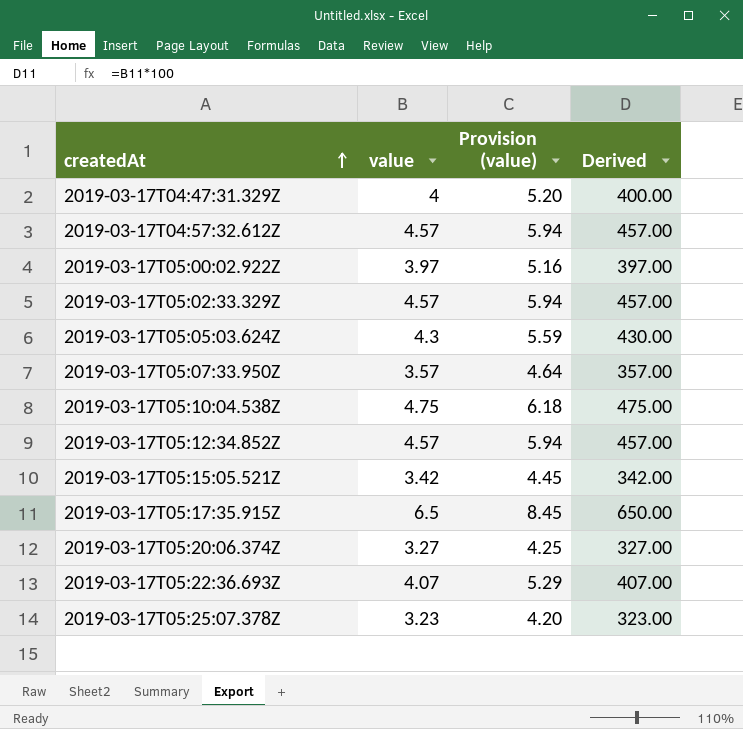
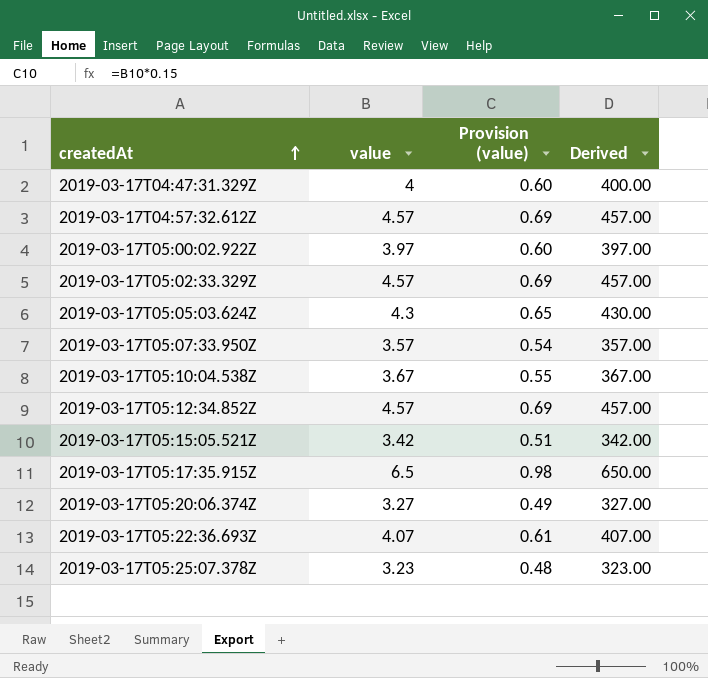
column Provision (value) | formula: [value] * 1.3 -> [value] * 0.15
2019-03-17T05:10:04.538Z | value: 4.75 -> 3.67
2019-03-17T05:10:04.538Z | Derived: 475.00 -> 367.00

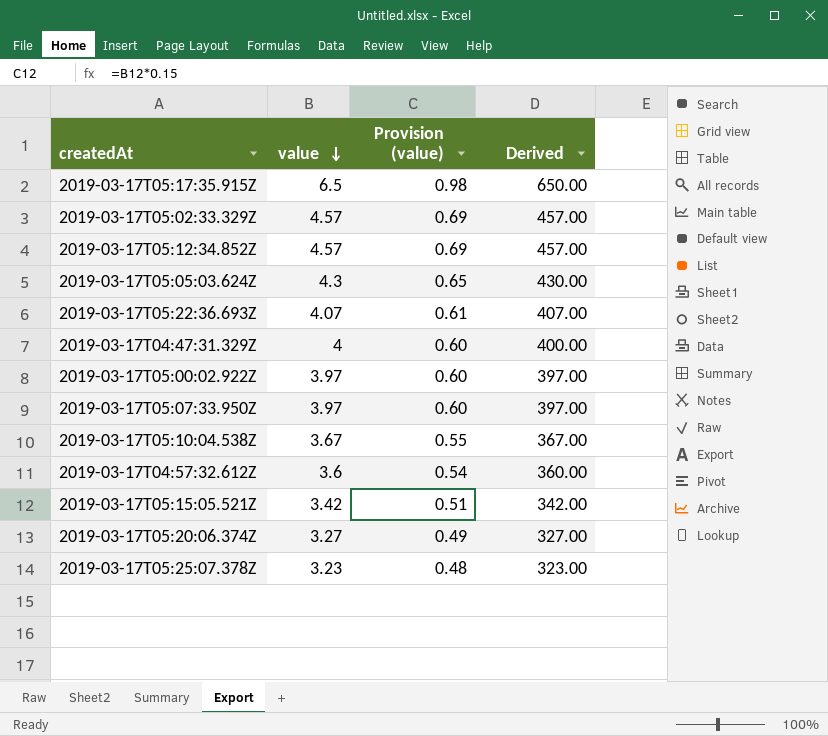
row order: createdAt ascending -> value descending
2019-03-17T05:07:33.950Z | value: 3.57 -> 3.97
2019-03-17T05:07:33.950Z | Provision (value): 0.54 -> 0.60
2019-03-17T05:07:33.950Z | Derived: 357.00 -> 397.00
2019-03-17T04:57:32.612Z | value: 4.57 -> 3.6
2019-03-17T04:57:32.612Z | Provision (value): 0.69 -> 0.54
2019-03-17T04:57:32.612Z | Derived: 457.00 -> 360.00

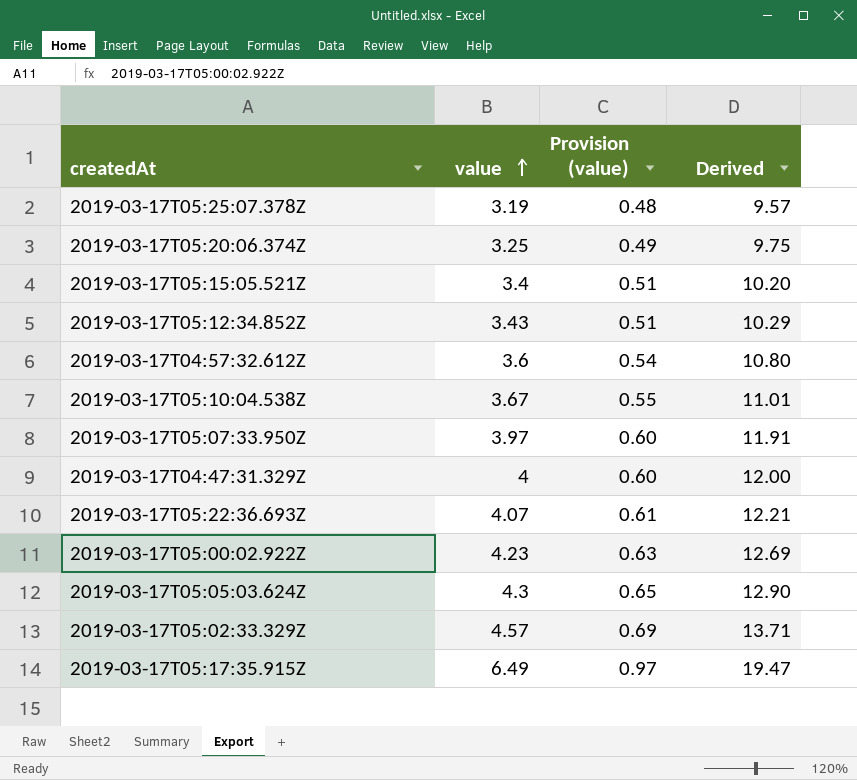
row order: value descending -> value ascending
column Derived | formula: [value] * 100 -> [value] * 3
2019-03-17T05:25:07.378Z | value: 3.23 -> 3.19
2019-03-17T05:20:06.374Z | value: 3.27 -> 3.25
2019-03-17T05:15:05.521Z | value: 3.42 -> 3.4
2019-03-17T05:12:34.852Z | value: 4.57 -> 3.43
2019-03-17T05:12:34.852Z | Provision (value): 0.69 -> 0.51
2019-03-17T05:00:02.922Z | value: 3.97 -> 4.23
2019-03-17T05:00:02.922Z | Provision (value): 0.60 -> 0.63
2019-03-17T05:17:35.915Z | value: 6.5 -> 6.49
2019-03-17T05:17:35.915Z | Provision (value): 0.98 -> 0.97

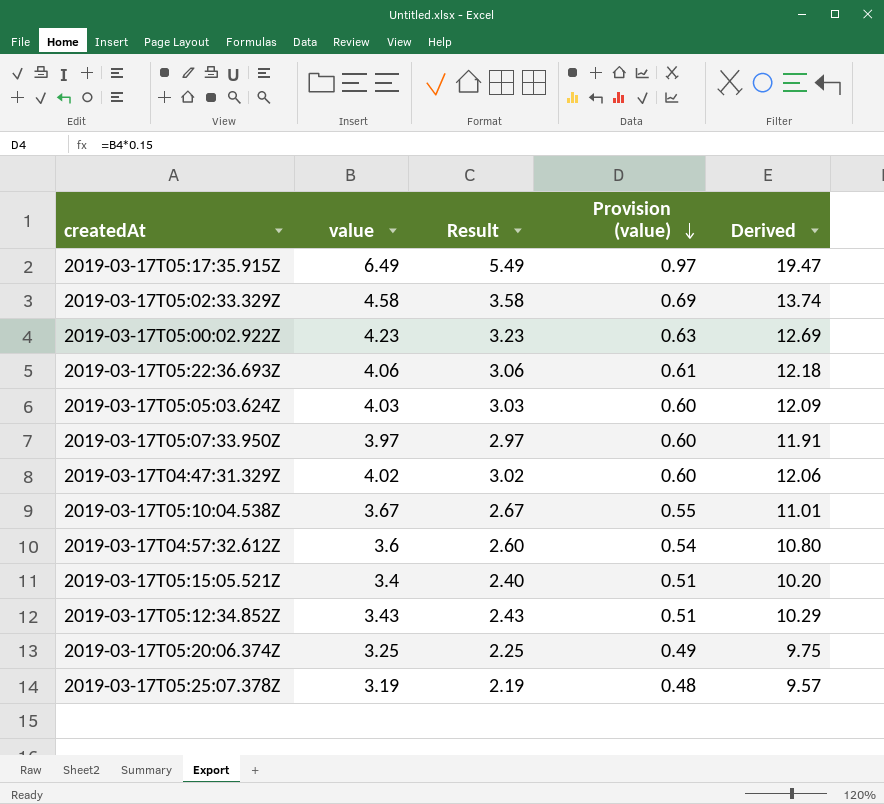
row order: value ascending -> Provision (value) descending
column Result | formula: none -> [value] - 1
2019-03-17T05:02:33.329Z | value: 4.57 -> 4.58
2019-03-17T05:02:33.329Z | Derived: 13.71 -> 13.74
2019-03-17T05:22:36.693Z | value: 4.07 -> 4.06
2019-03-17T05:22:36.693Z | Derived: 12.21 -> 12.18
2019-03-17T05:05:03.624Z | value: 4.3 -> 4.03
2019-03-17T05:05:03.624Z | Provision (value): 0.65 -> 0.60
2019-03-17T05:05:03.624Z | Derived: 12.90 -> 12.09
2019-03-17T04:47:31.329Z | value: 4 -> 4.02
2019-03-17T04:47:31.329Z | Derived: 12.00 -> 12.06

